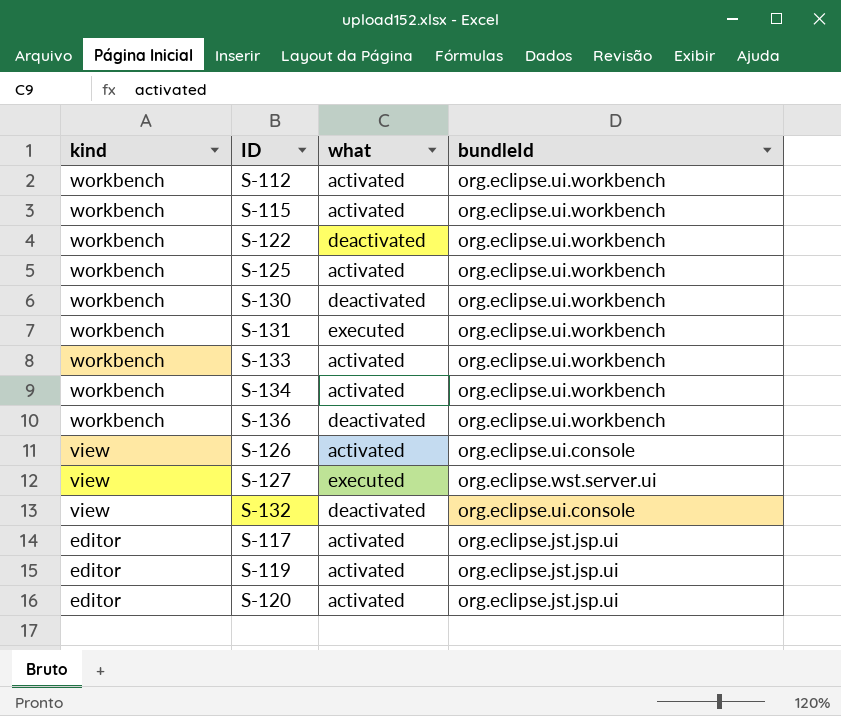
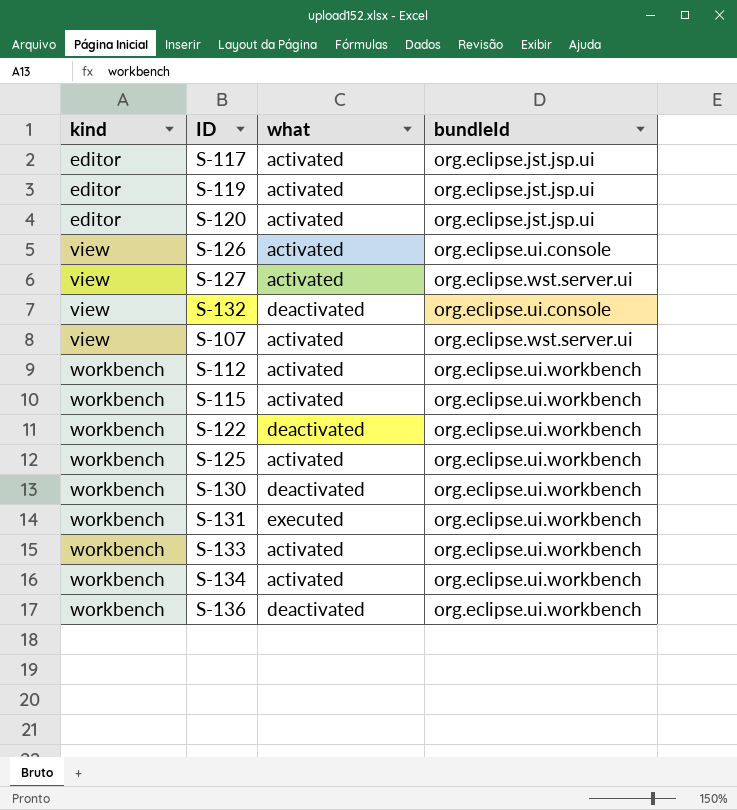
row order: kind descending -> kind ascending
S-127 | what: executed -> activated
row S-107: none -> view | activated | org.eclipse.wst.server.ui

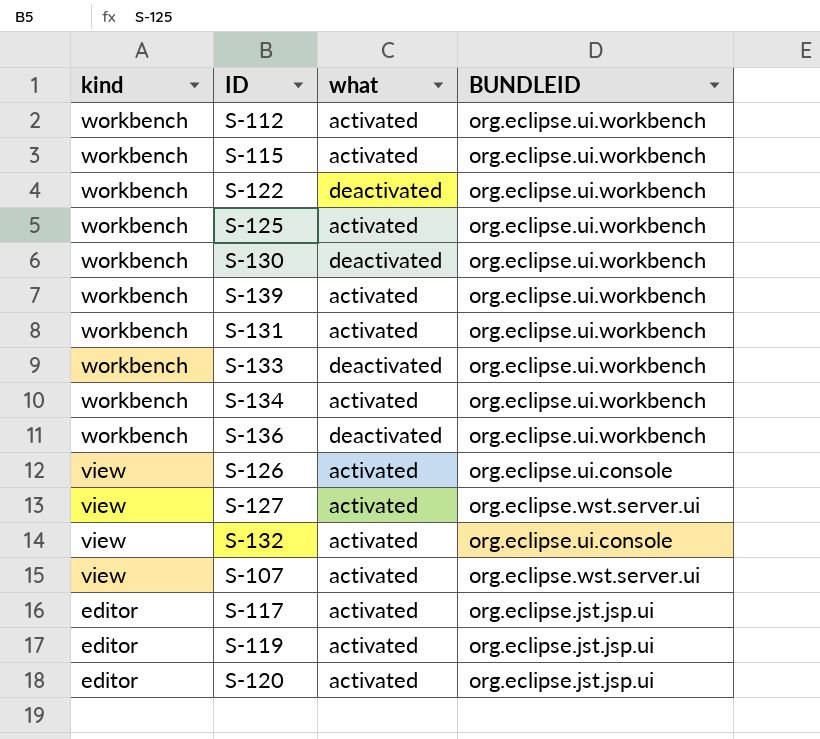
row order: kind ascending -> kind descending
column name: bundleId -> BUNDLEID
row S-139: none -> workbench | activated | org.eclipse.ui.workbench
S-131 | what: executed -> activated
S-133 | what: activated -> deactivated
S-132 | what: deactivated -> activated

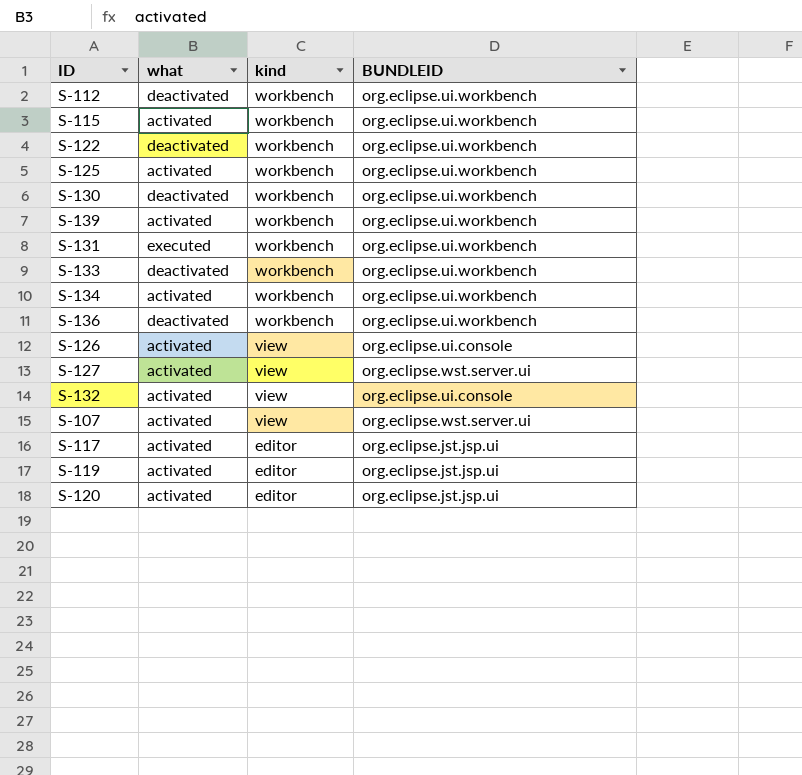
column kind | position: 1 -> 3
S-112 | what: activated -> deactivated
S-131 | what: activated -> executed

